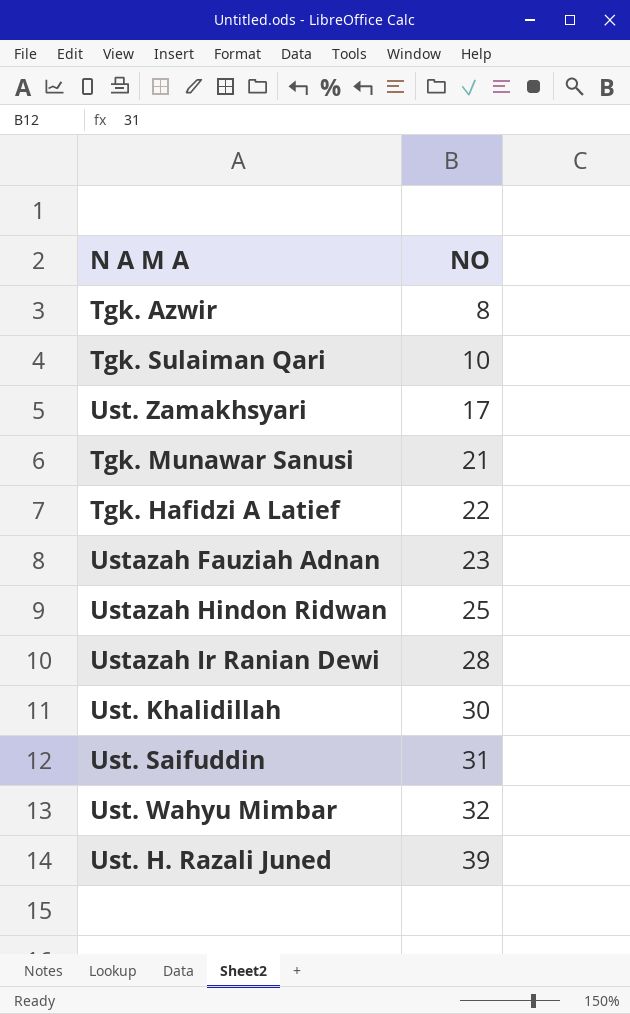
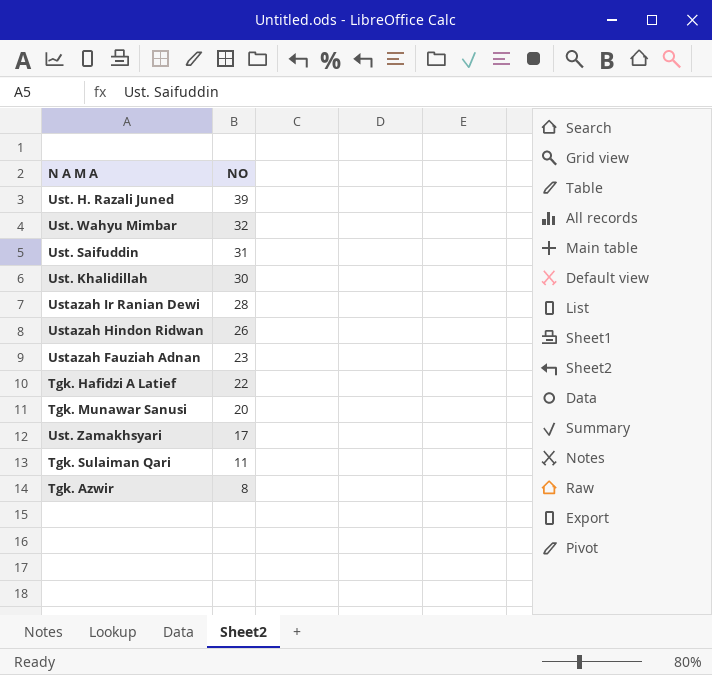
row order: NO ascending -> NO descending
Ustazah Hindon Ridwan | NO: 25 -> 26
Tgk. Munawar Sanusi | NO: 21 -> 20
Tgk. Sulaiman Qari | NO: 10 -> 11

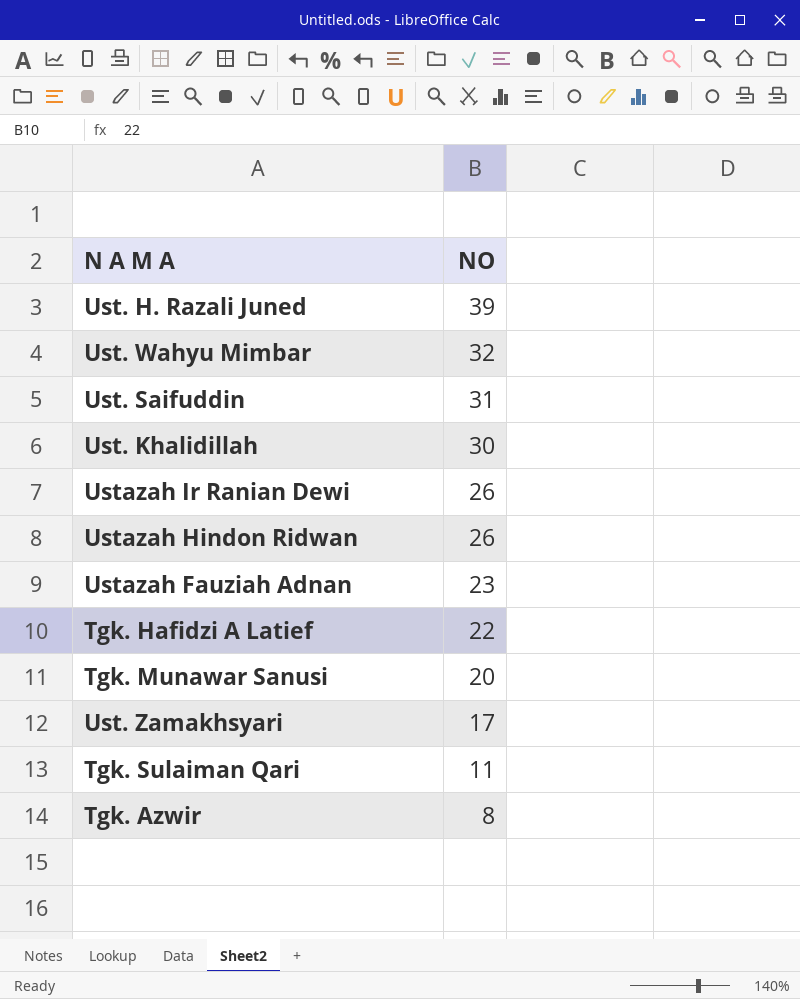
Ustazah Ir Ranian Dewi | NO: 28 -> 26

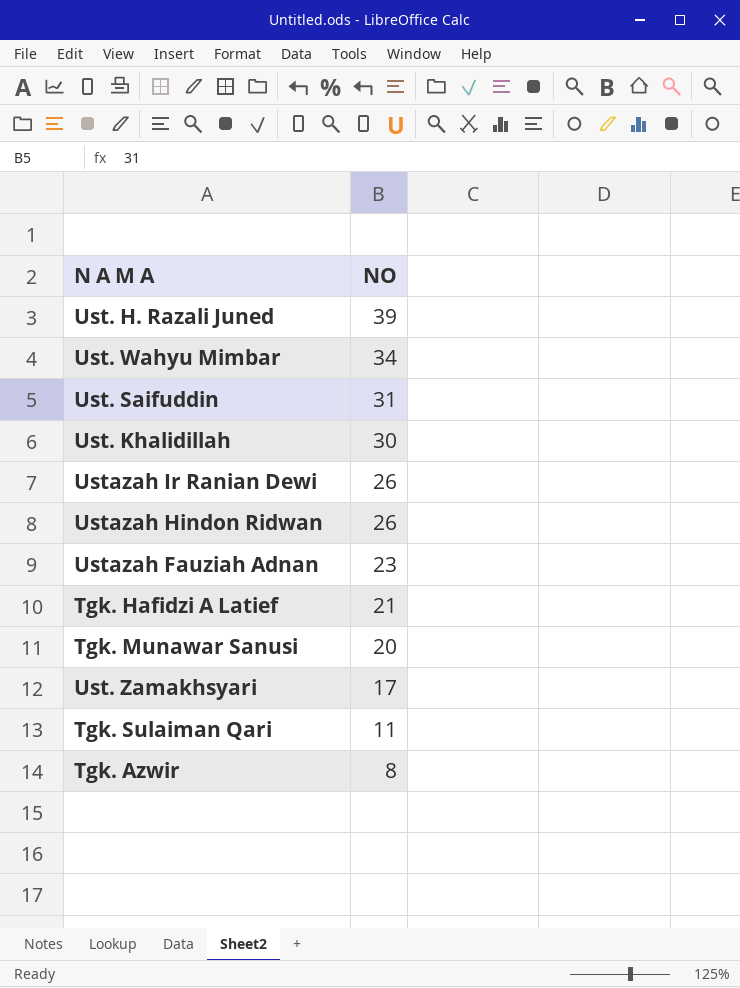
Ust. Wahyu Mimbar | NO: 32 -> 34
Tgk. Hafidzi A Latief | NO: 22 -> 21

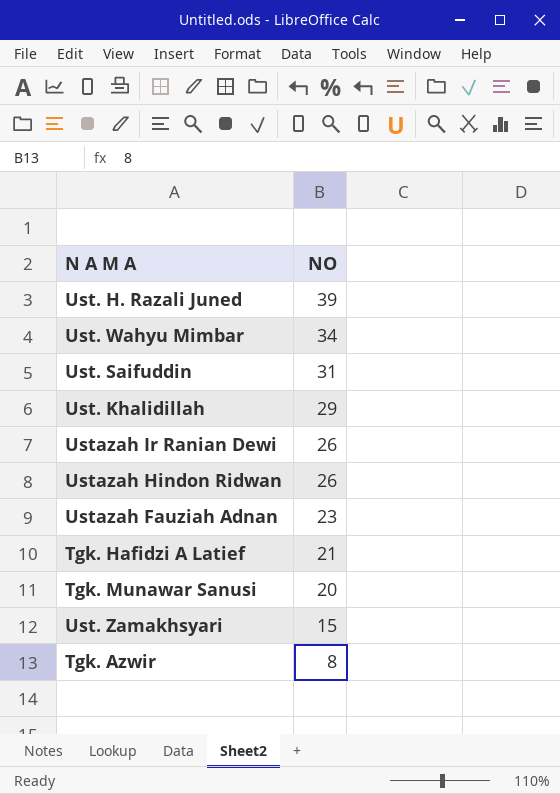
row Tgk. Sulaiman Qari: 11 -> none
Ust. Khalidillah | NO: 30 -> 29
Ust. Zamakhsyari | NO: 17 -> 15

